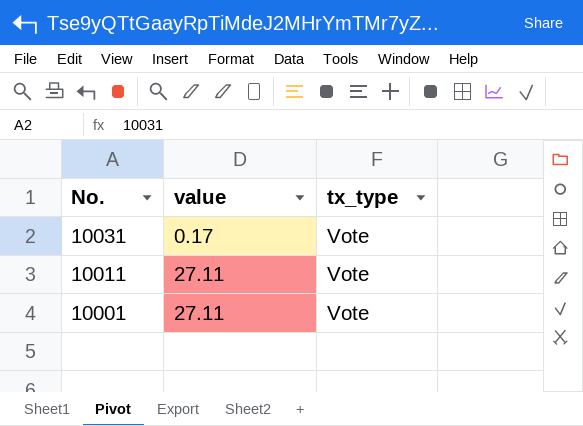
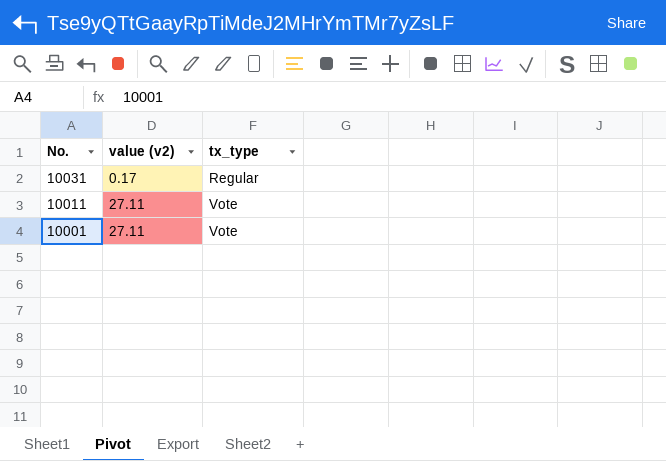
column name: value -> value (v2)
10031 | tx_type: Vote -> Regular

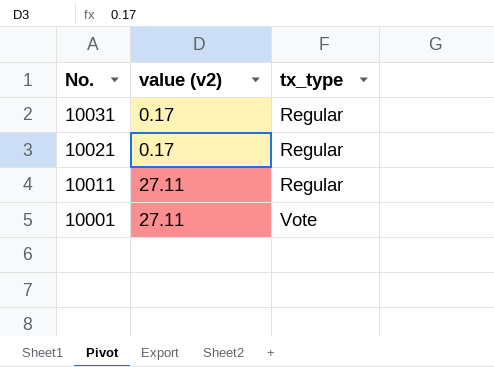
row 10021: none -> 0.17 | Regular
10011 | tx_type: Vote -> Regular

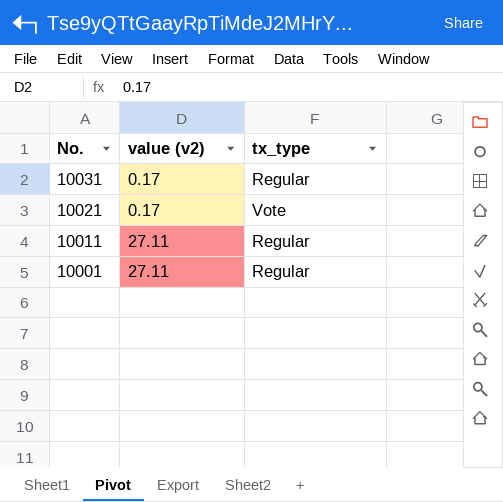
10021 | tx_type: Regular -> Vote
10001 | tx_type: Vote -> Regular

